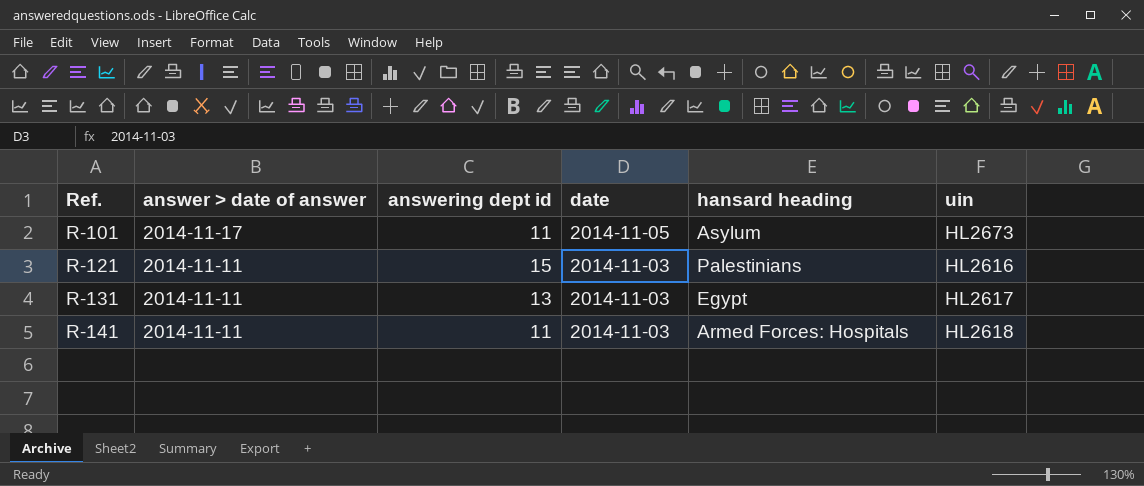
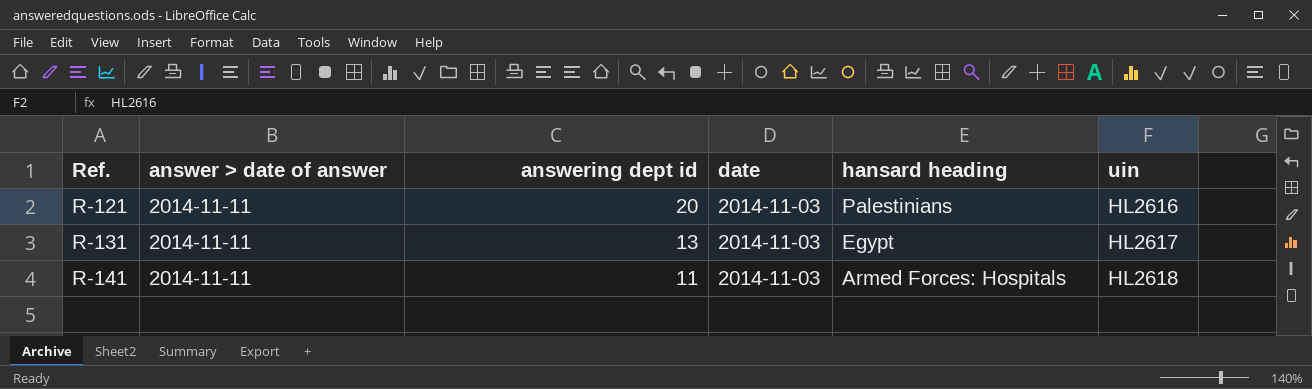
row R-101: 2014-11-17 | 11 | 2014-11-05 | Asylum | HL2673 -> none
R-121 | answering dept id: 15 -> 20

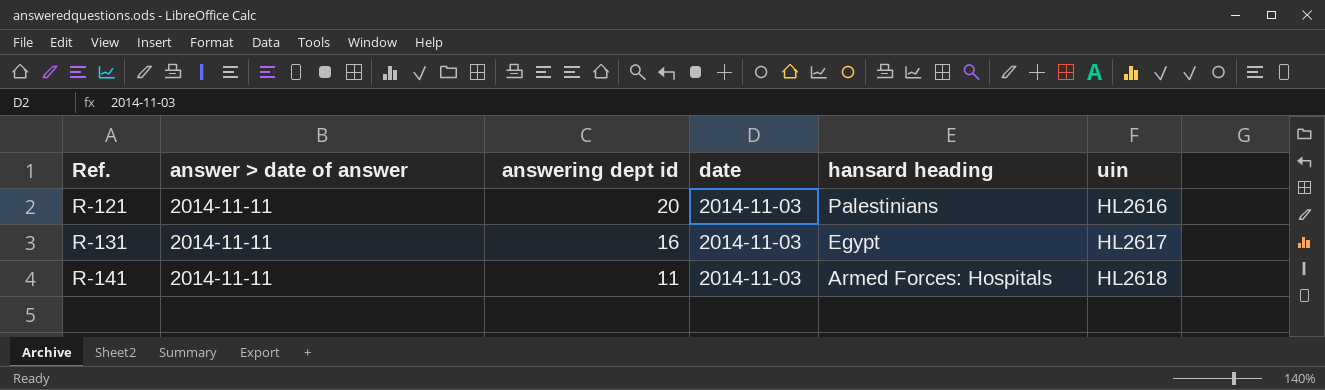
R-131 | answering dept id: 13 -> 16

